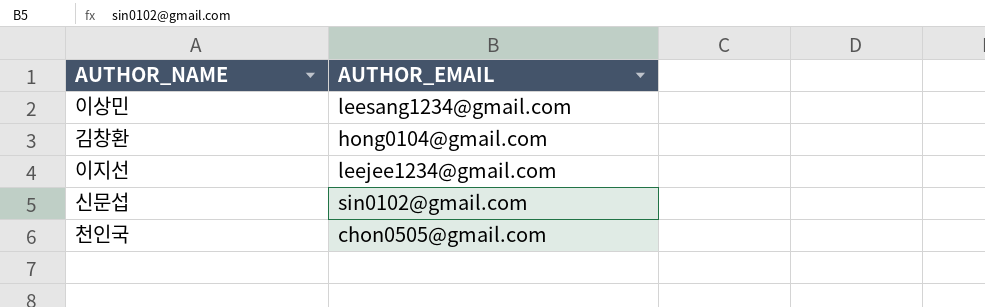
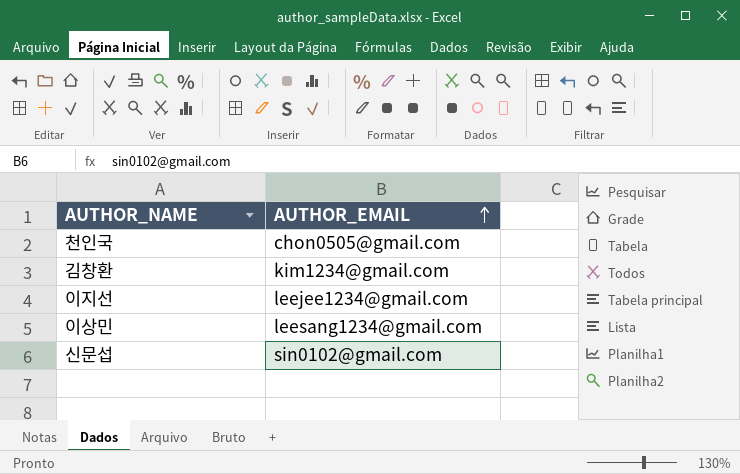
row order: none -> AUTHOR_EMAIL ascending
김창환 | AUTHOR_EMAIL: hong0104@gmail.com -> kim1234@gmail.com

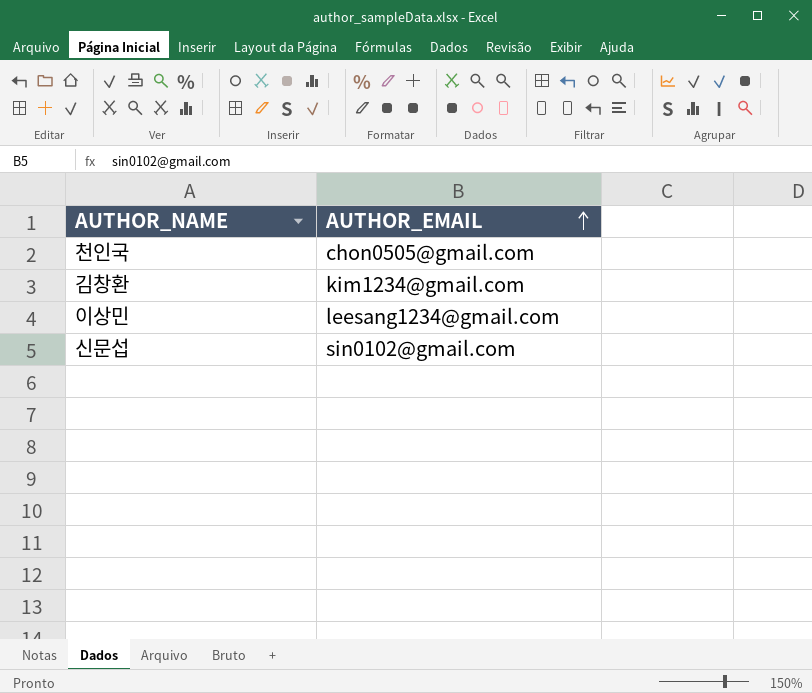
row 이지선: leejee1234@gmail.com -> none

